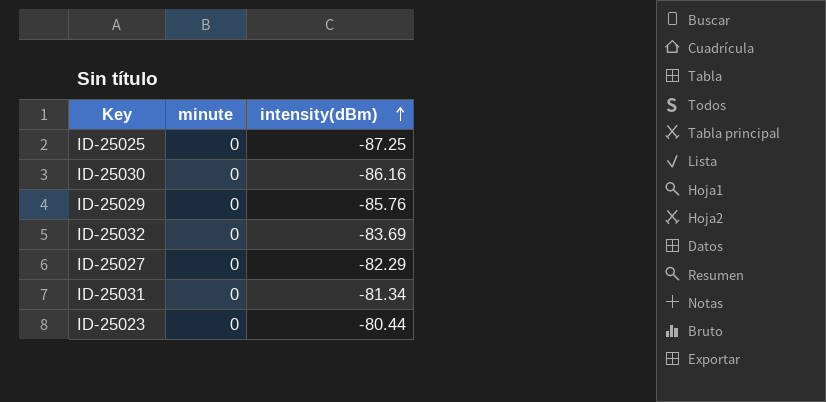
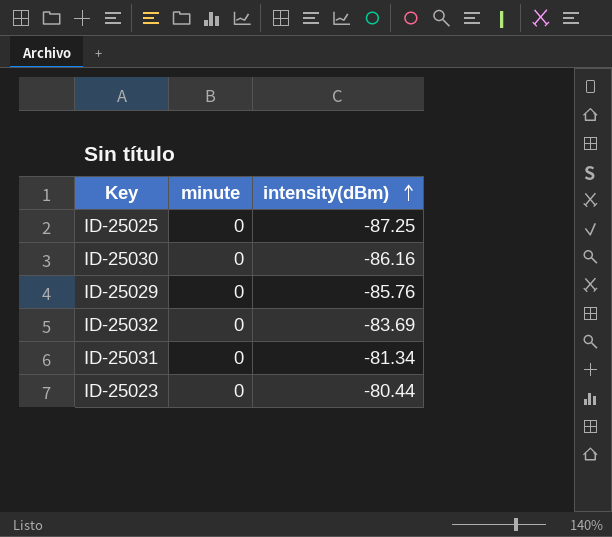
row ID-25027: 0 | -82.29 -> none

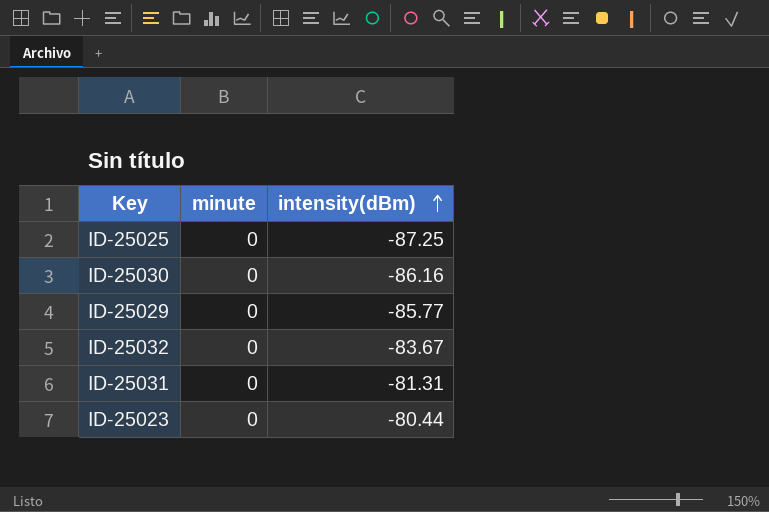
ID-25029 | intensity(dBm): -85.76 -> -85.77
ID-25032 | intensity(dBm): -83.69 -> -83.67
ID-25031 | intensity(dBm): -81.34 -> -81.31

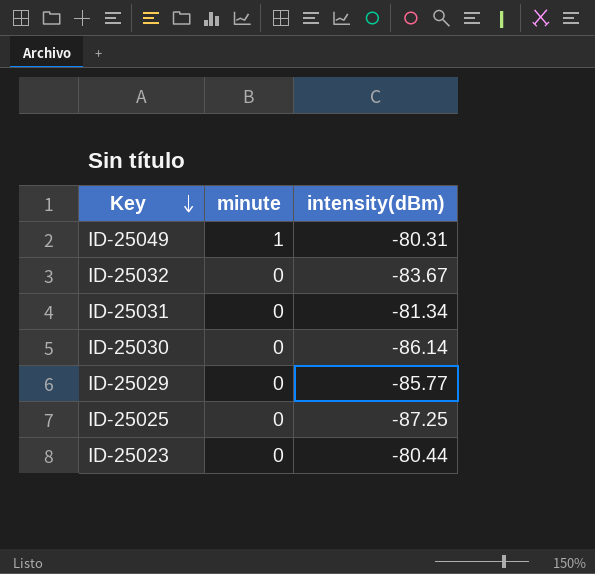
row order: intensity(dBm) ascending -> Key descending
row ID-25049: none -> 1 | -80.31
ID-25031 | intensity(dBm): -81.31 -> -81.34
ID-25030 | intensity(dBm): -86.16 -> -86.14

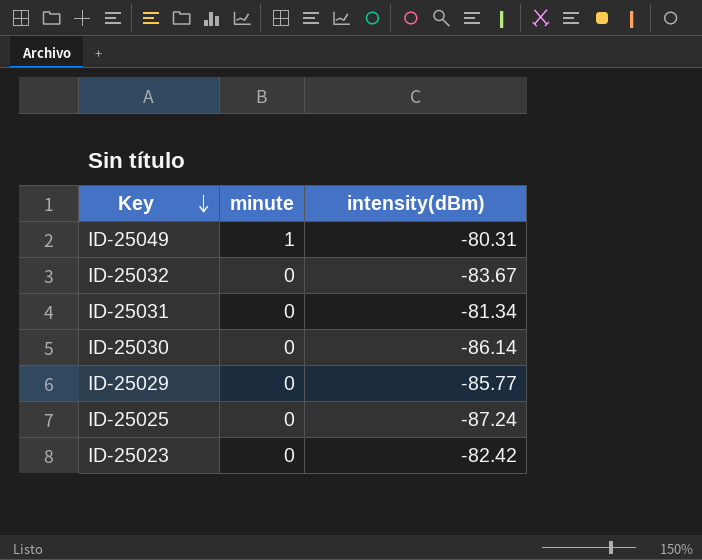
ID-25025 | intensity(dBm): -87.25 -> -87.24
ID-25023 | intensity(dBm): -80.44 -> -82.42

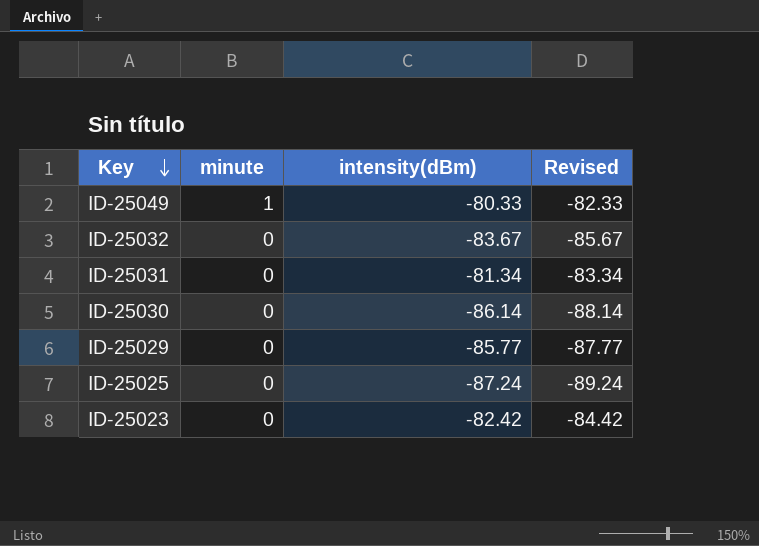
column Revised | formula: none -> [intensity(dBm)] - 2
ID-25049 | intensity(dBm): -80.31 -> -80.33

